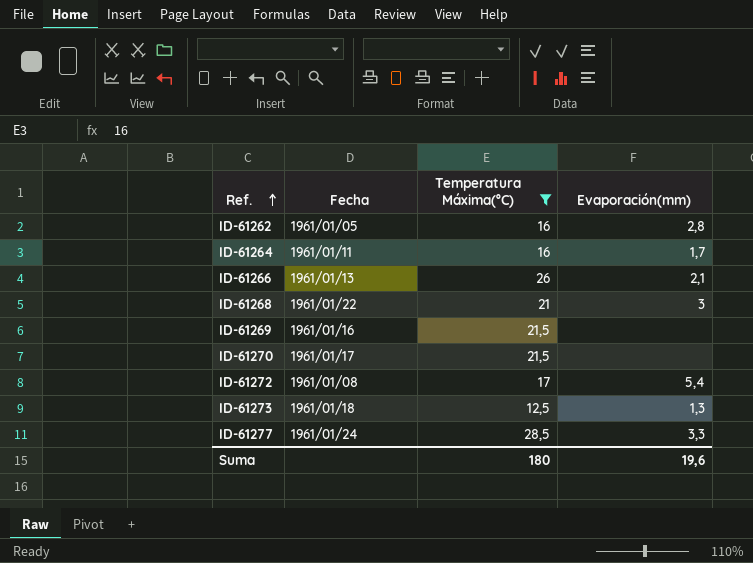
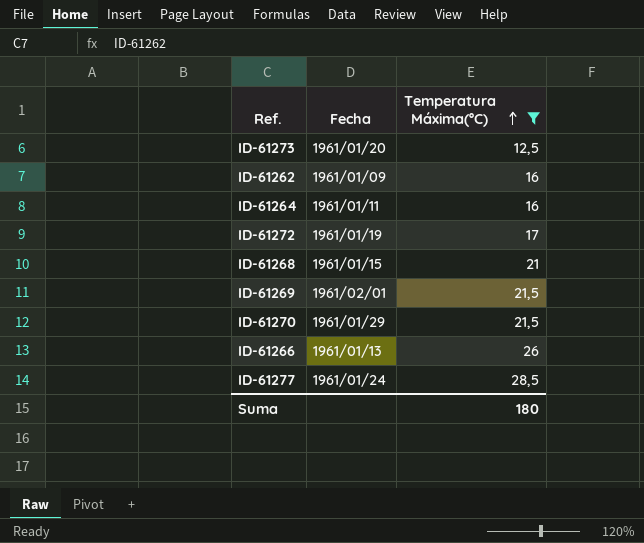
row order: Ref. ascending -> Temperatura Máxima(ºC) ascending
column Evaporación(mm) | position: 4 -> none
ID-61273 | Fecha: 1961/01/18 -> 1961/01/20
ID-61262 | Fecha: 1961/01/05 -> 1961/01/09
ID-61272 | Fecha: 1961/01/08 -> 1961/01/19
ID-61268 | Fecha: 1961/01/22 -> 1961/01/15
ID-61269 | Fecha: 1961/01/16 -> 1961/02/01
ID-61270 | Fecha: 1961/01/17 -> 1961/01/29

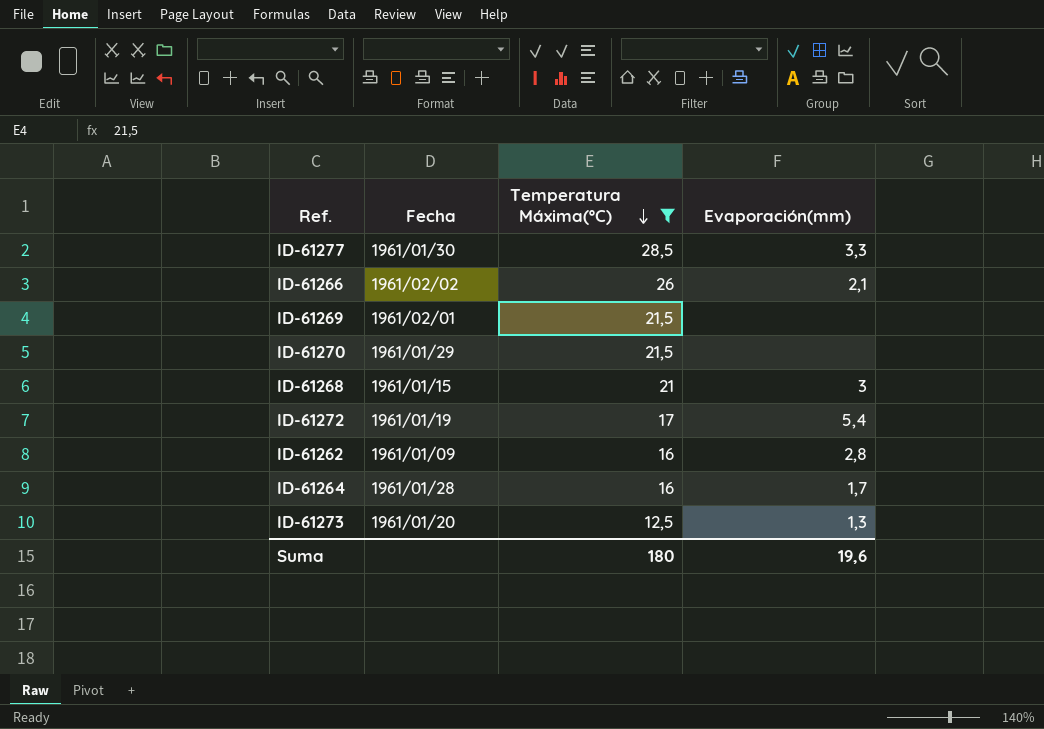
row order: Temperatura Máxima(ºC) ascending -> Temperatura Máxima(ºC) descending
column Evaporación(mm) | position: none -> 4
ID-61277 | Fecha: 1961/01/24 -> 1961/01/30
ID-61266 | Fecha: 1961/01/13 -> 1961/02/02
ID-61264 | Fecha: 1961/01/11 -> 1961/01/28

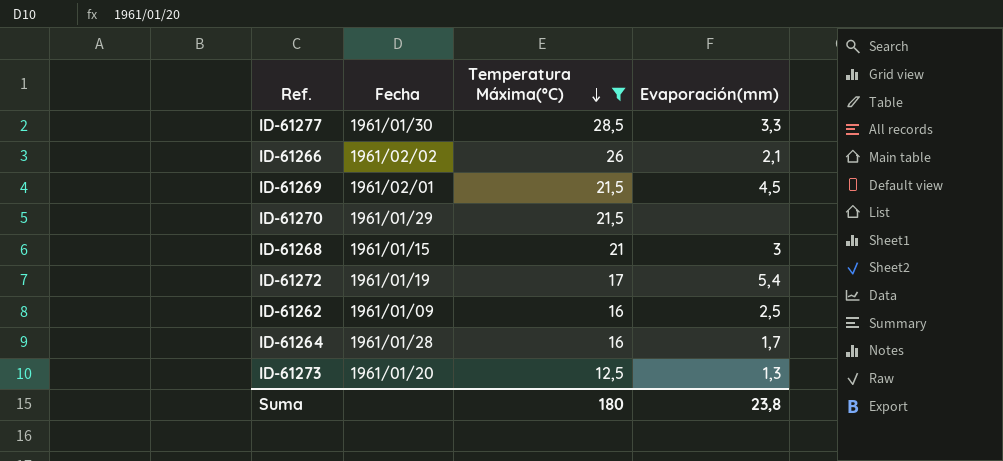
ID-61269 | Evaporación(mm): none -> 4,5
ID-61262 | Evaporación(mm): 2,8 -> 2,5
Suma | Evaporación(mm): 19,6 -> 23,8

